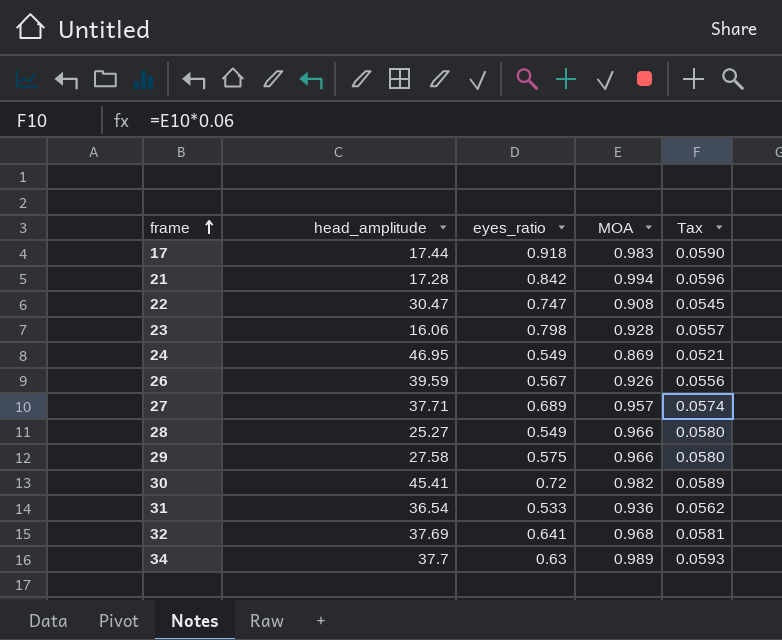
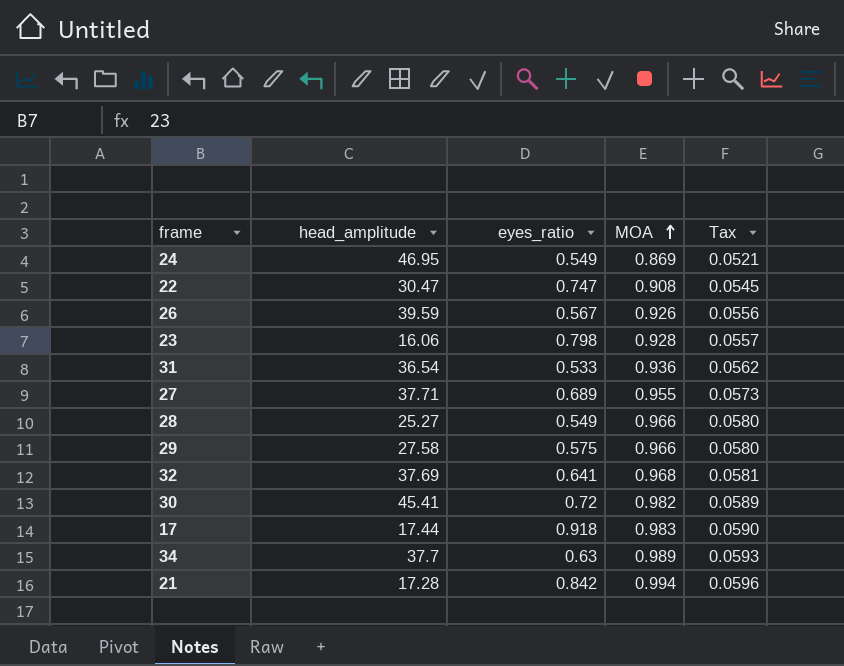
row order: frame ascending -> MOA ascending
27 | MOA: 0.957 -> 0.955
27 | Tax: 0.0574 -> 0.0573

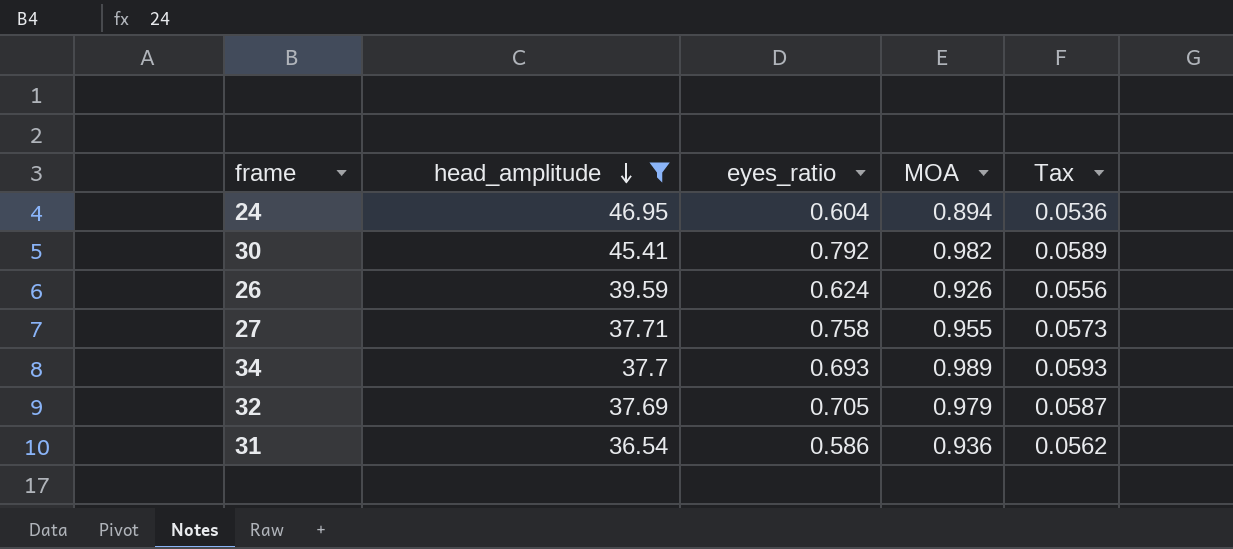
filter: none -> head_amplitude >= 36.54
row order: MOA ascending -> head_amplitude descending
24 | eyes_ratio: 0.549 -> 0.604
24 | MOA: 0.869 -> 0.894
24 | Tax: 0.0521 -> 0.0536
30 | eyes_ratio: 0.72 -> 0.792
26 | eyes_ratio: 0.567 -> 0.624
27 | eyes_ratio: 0.689 -> 0.758
34 | eyes_ratio: 0.63 -> 0.693
32 | eyes_ratio: 0.641 -> 0.705
32 | MOA: 0.968 -> 0.979
32 | Tax: 0.0581 -> 0.0587
31 | eyes_ratio: 0.533 -> 0.586

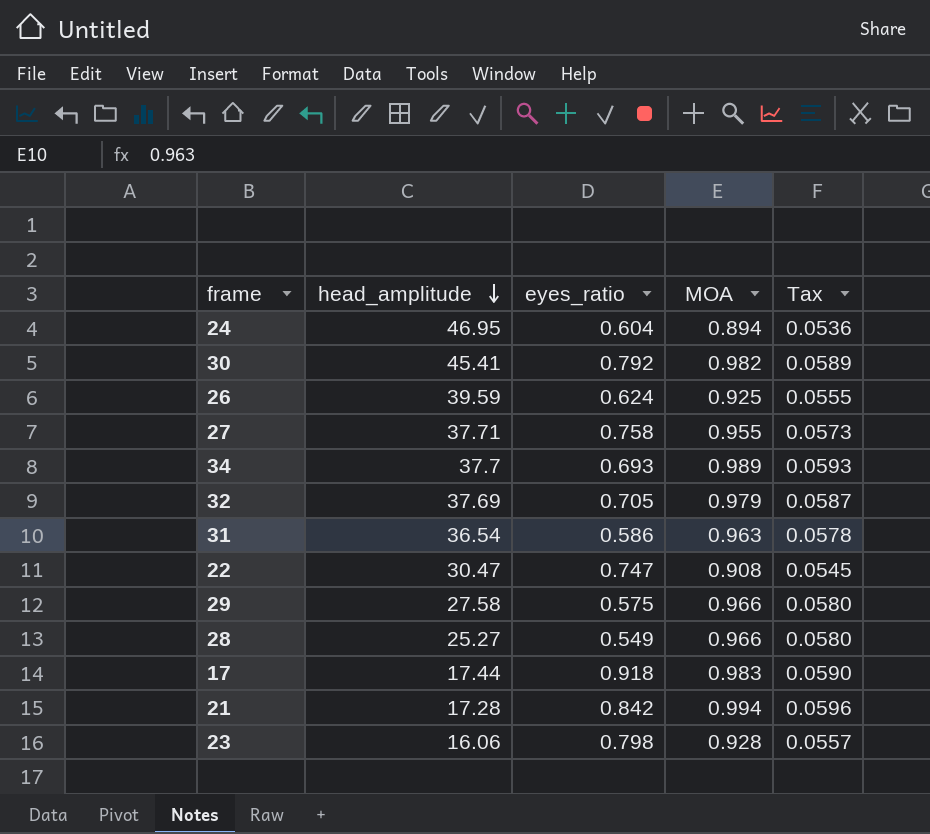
filter: head_amplitude >= 36.54 -> none
26 | MOA: 0.926 -> 0.925
26 | Tax: 0.0556 -> 0.0555
31 | MOA: 0.936 -> 0.963
31 | Tax: 0.0562 -> 0.0578

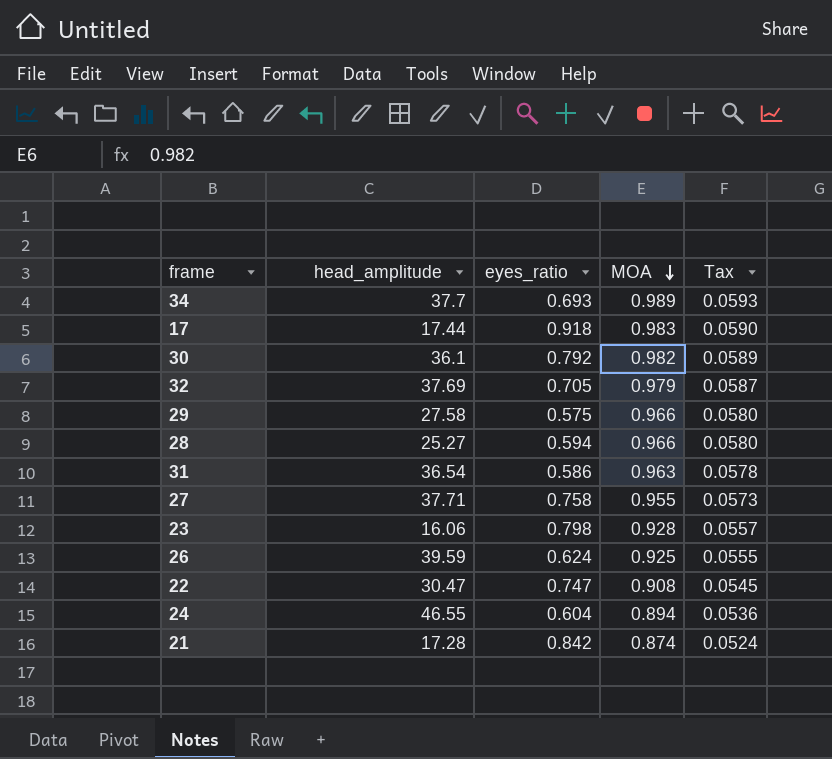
row order: head_amplitude descending -> MOA descending
30 | head_amplitude: 45.41 -> 36.1
28 | eyes_ratio: 0.549 -> 0.594
24 | head_amplitude: 46.95 -> 46.55
21 | MOA: 0.994 -> 0.874
21 | Tax: 0.0596 -> 0.0524

